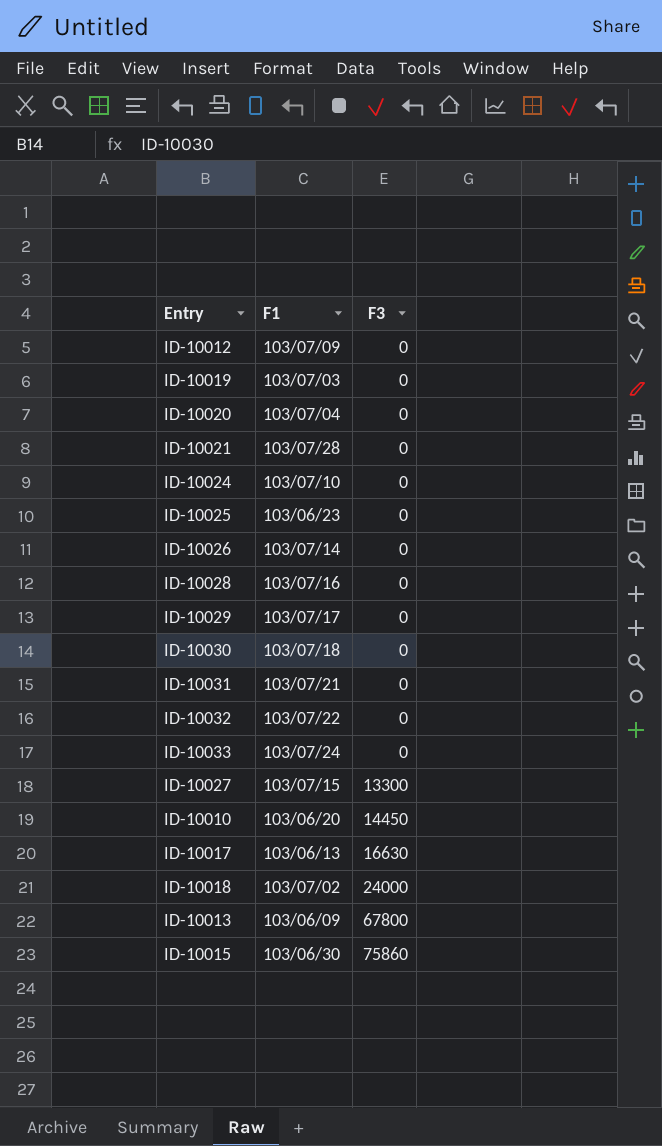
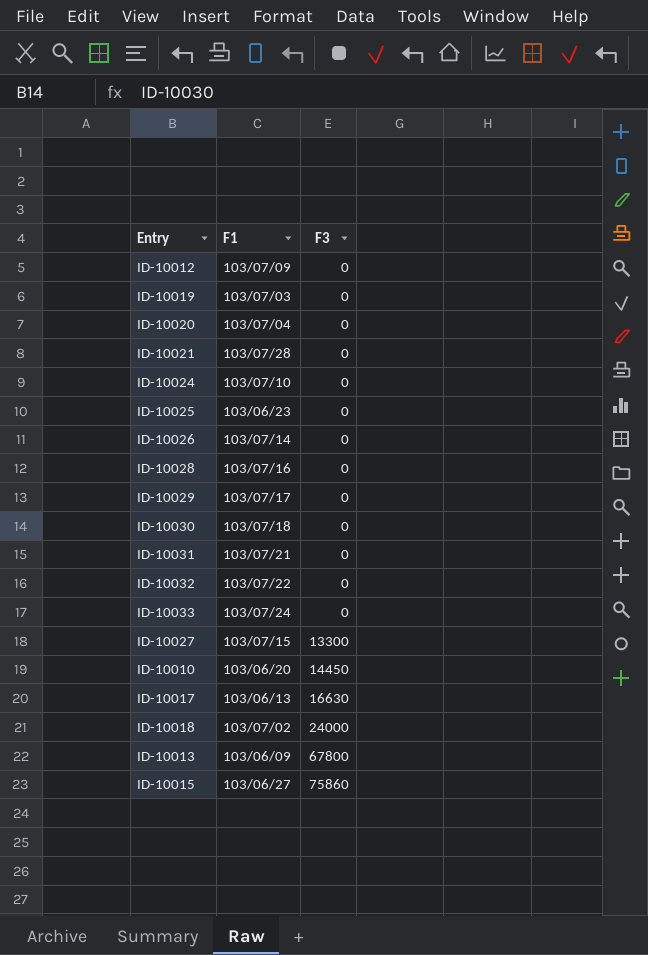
ID-10015 | F1: 103/06/30 -> 103/06/27

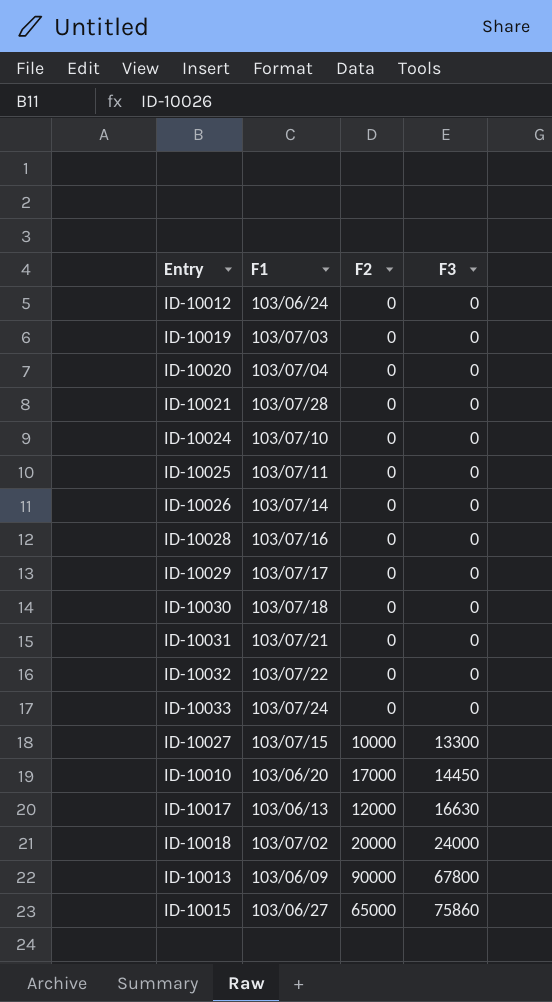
column F2 | position: none -> 3
ID-10012 | F1: 103/07/09 -> 103/06/24
ID-10025 | F1: 103/06/23 -> 103/07/11

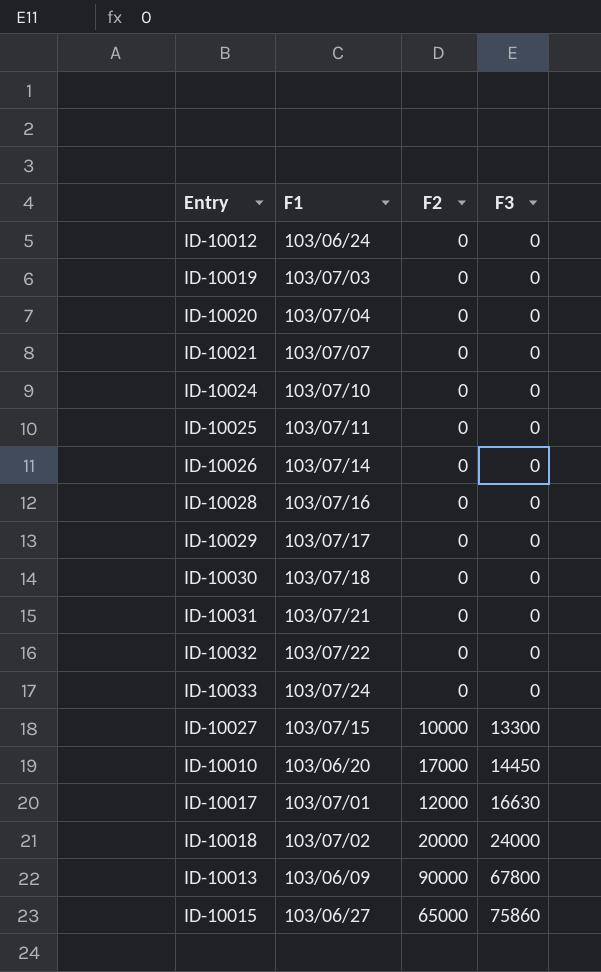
ID-10021 | F1: 103/07/28 -> 103/07/07
ID-10017 | F1: 103/06/13 -> 103/07/01

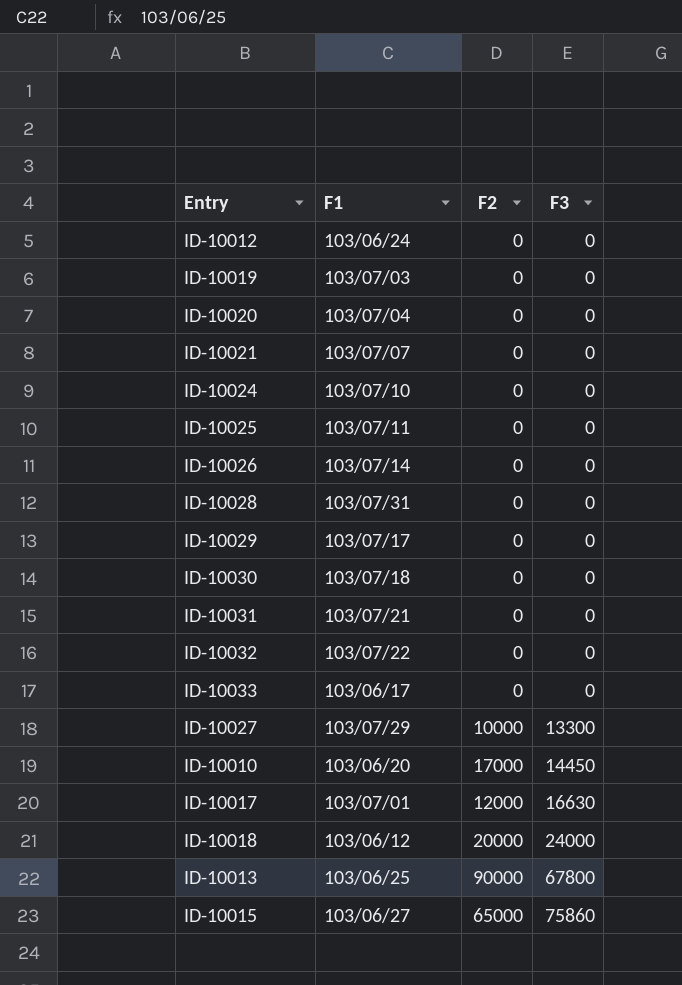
ID-10028 | F1: 103/07/16 -> 103/07/31
ID-10033 | F1: 103/07/24 -> 103/06/17
ID-10027 | F1: 103/07/15 -> 103/07/29
ID-10018 | F1: 103/07/02 -> 103/06/12
ID-10013 | F1: 103/06/09 -> 103/06/25

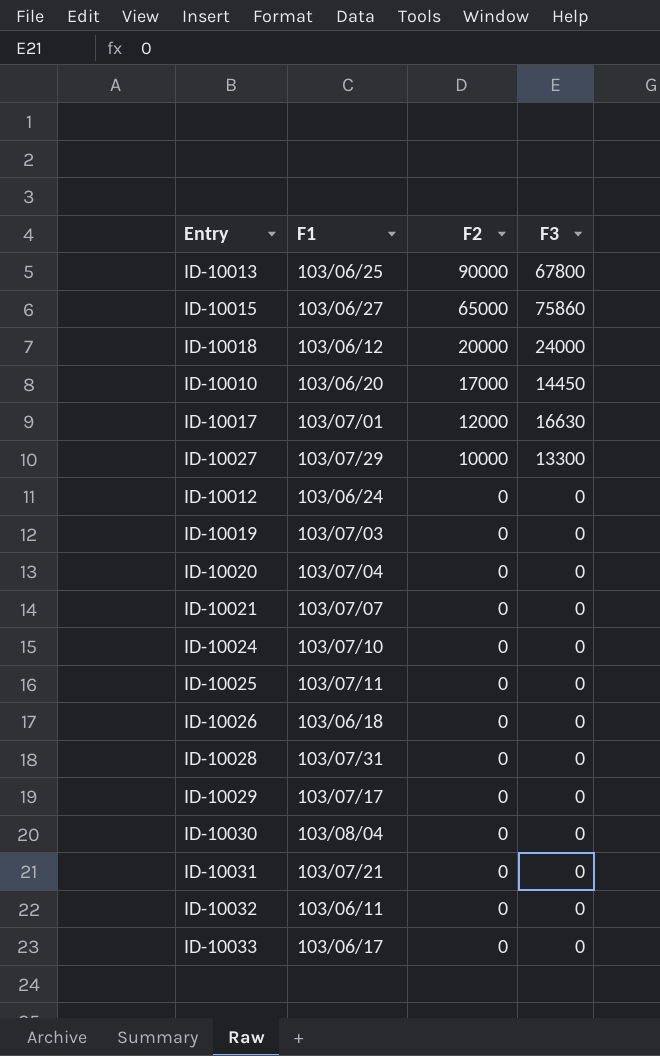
row order: F3 ascending -> F2 descending
ID-10026 | F1: 103/07/14 -> 103/06/18
ID-10030 | F1: 103/07/18 -> 103/08/04
ID-10032 | F1: 103/07/22 -> 103/06/11

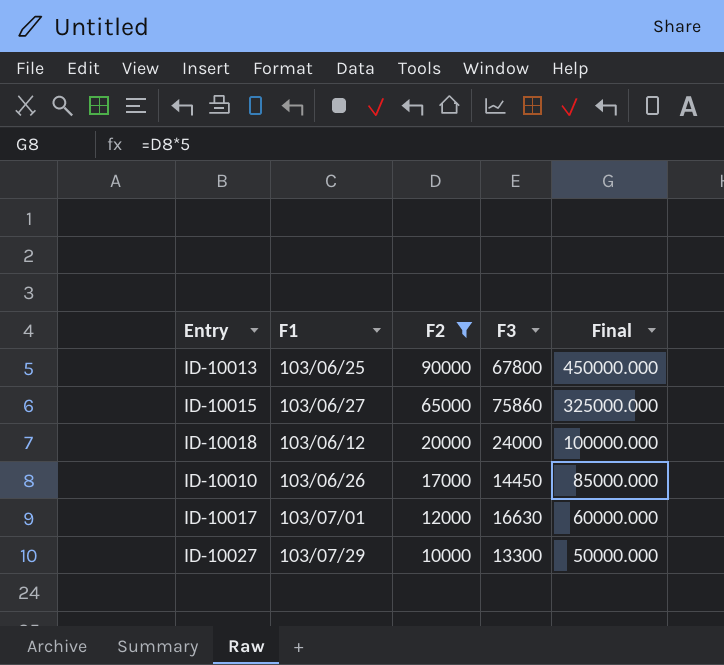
filter: none -> F2 != 0
column Final | formula: none -> [F2] * 5
ID-10010 | F1: 103/06/20 -> 103/06/26

